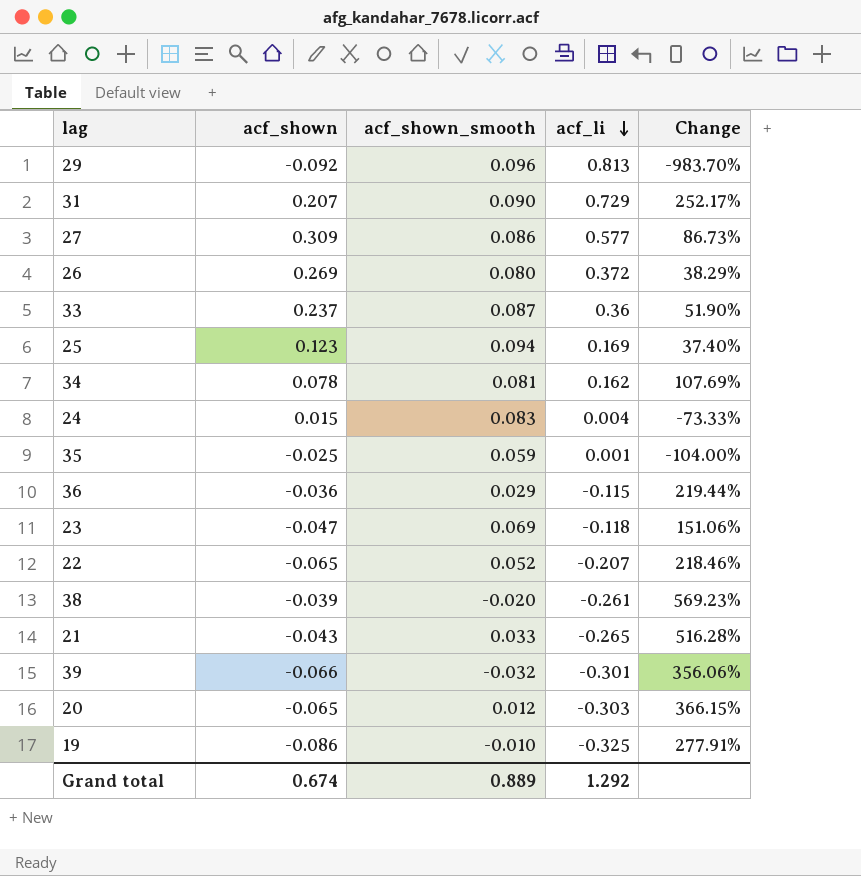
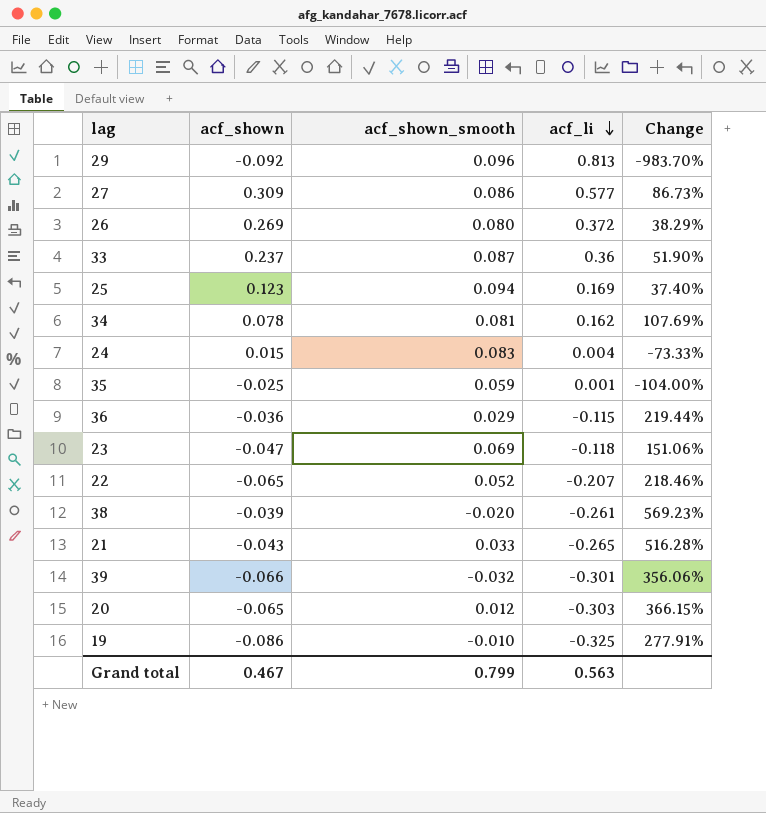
row 31: 0.207 | 0.090 | 0.729 | 252.17% -> none
Grand total | acf_shown: 0.674 -> 0.467
Grand total | acf_shown_smooth: 0.889 -> 0.799
Grand total | acf_li: 1.292 -> 0.563

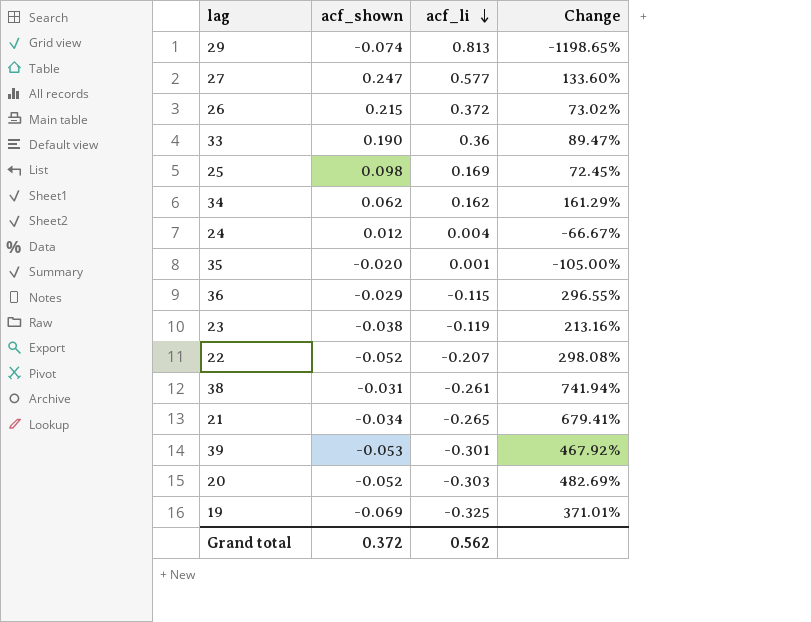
column acf_shown_smooth | position: 3 -> none
29 | acf_shown: -0.092 -> -0.074
29 | Change: -983.70% -> -1198.65%
27 | acf_shown: 0.309 -> 0.247
27 | Change: 86.73% -> 133.60%
26 | acf_shown: 0.269 -> 0.215
26 | Change: 38.29% -> 73.02%
33 | acf_shown: 0.237 -> 0.190
33 | Change: 51.90% -> 89.47%
25 | acf_shown: 0.123 -> 0.098
25 | Change: 37.40% -> 72.45%
34 | acf_shown: 0.078 -> 0.062
34 | Change: 107.69% -> 161.29%
24 | acf_shown: 0.015 -> 0.012
24 | Change: -73.33% -> -66.67%
35 | acf_shown: -0.025 -> -0.020
35 | Change: -104.00% -> -105.00%
36 | acf_shown: -0.036 -> -0.029
36 | Change: 219.44% -> 296.55%
23 | acf_shown: -0.047 -> -0.038
23 | acf_li: -0.118 -> -0.119
23 | Change: 151.06% -> 213.16%
22 | acf_shown: -0.065 -> -0.052
22 | Change: 218.46% -> 298.08%
38 | acf_shown: -0.039 -> -0.031
38 | Change: 569.23% -> 741.94%
21 | acf_shown: -0.043 -> -0.034
21 | Change: 516.28% -> 679.41%
39 | acf_shown: -0.066 -> -0.053
39 | Change: 356.06% -> 467.92%
20 | acf_shown: -0.065 -> -0.052
20 | Change: 366.15% -> 482.69%
19 | acf_shown: -0.086 -> -0.069
19 | Change: 277.91% -> 371.01%
Grand total | acf_shown: 0.467 -> 0.372
Grand total | acf_li: 0.563 -> 0.562

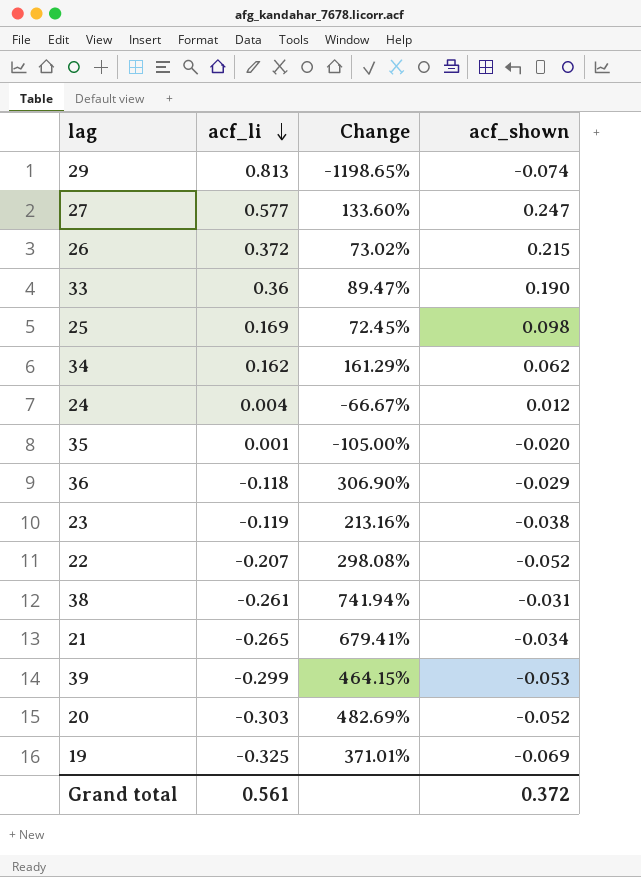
column acf_shown | position: 2 -> 4
36 | acf_li: -0.115 -> -0.118
36 | Change: 296.55% -> 306.90%
39 | acf_li: -0.301 -> -0.299
39 | Change: 467.92% -> 464.15%
Grand total | acf_li: 0.562 -> 0.561

